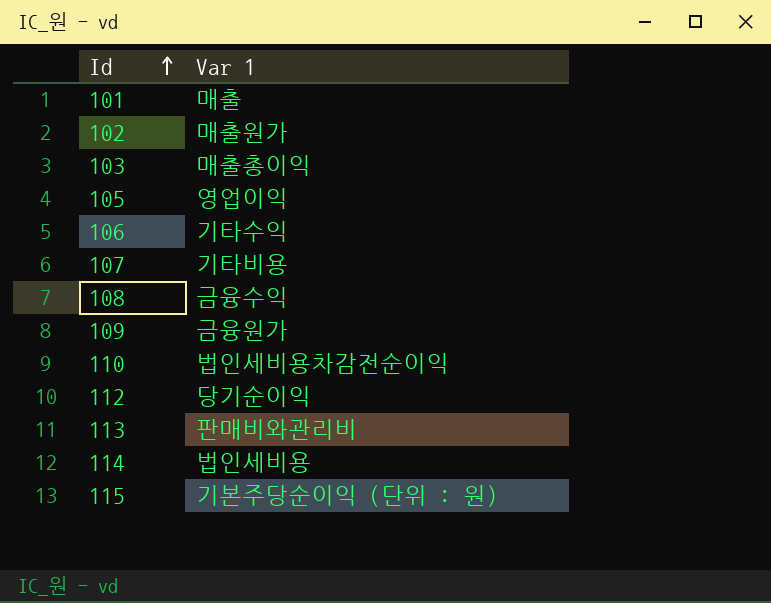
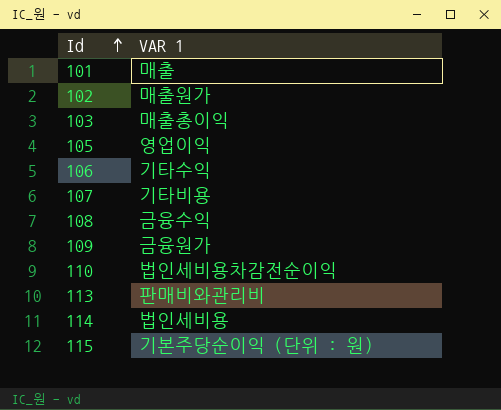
column name: Var 1 -> VAR 1
row 112: 당기순이익 -> none

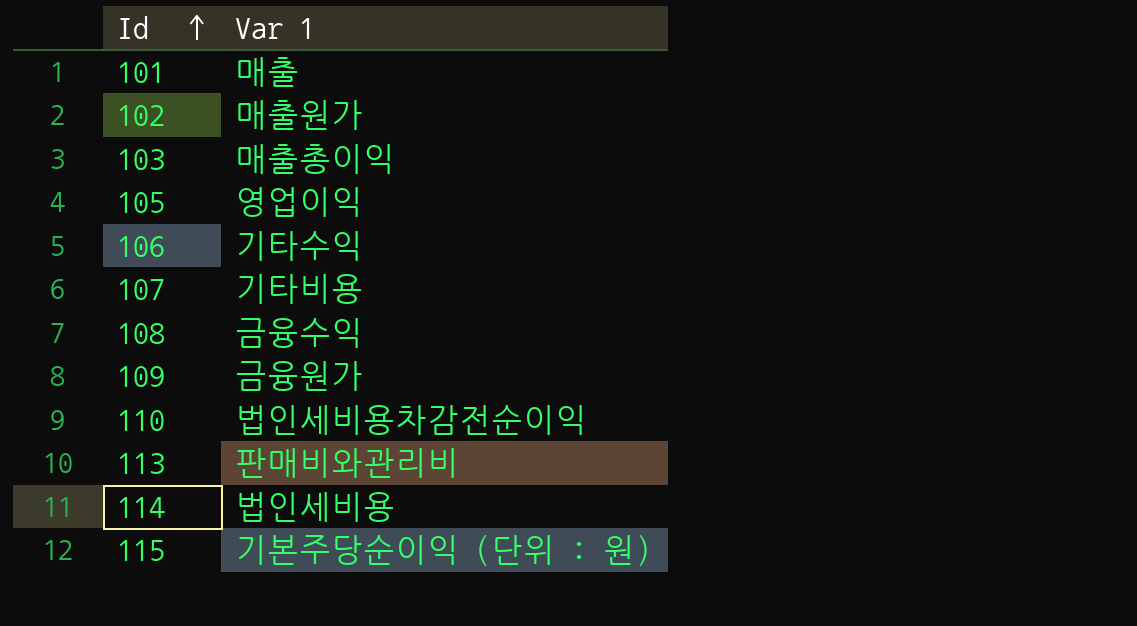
column name: VAR 1 -> Var 1

